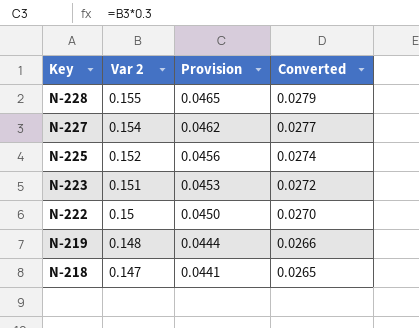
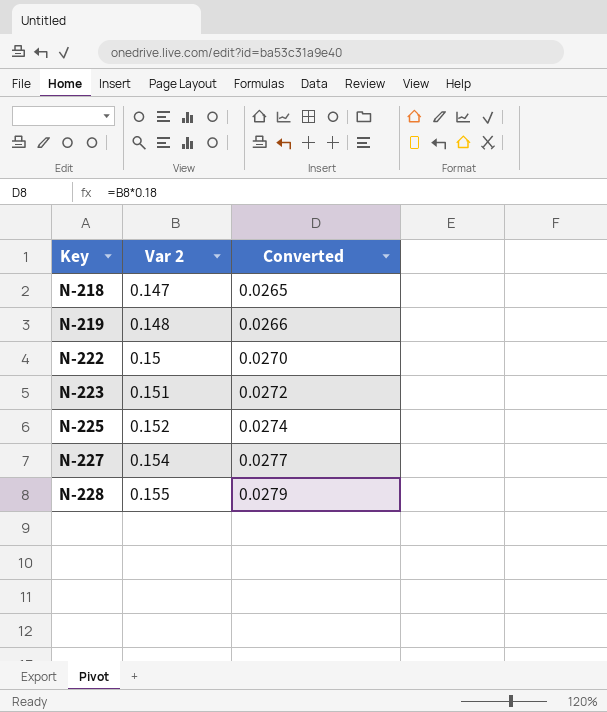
row order: Key descending -> Key ascending
column Provision | formula: [Var 2] * 0.3 -> none

